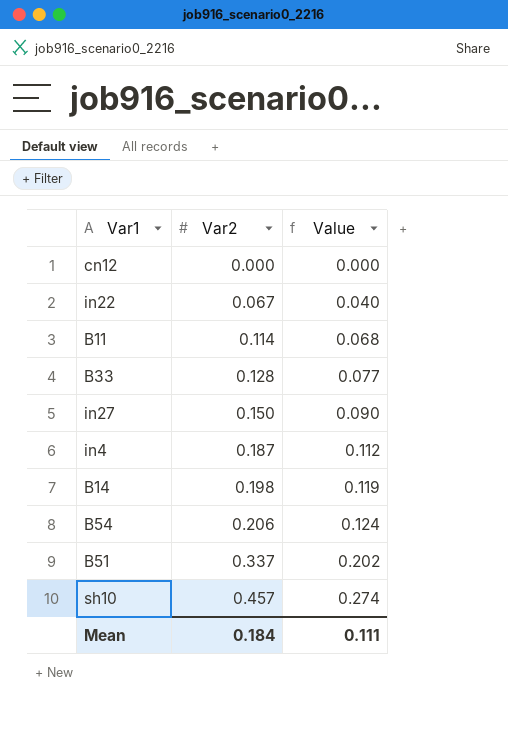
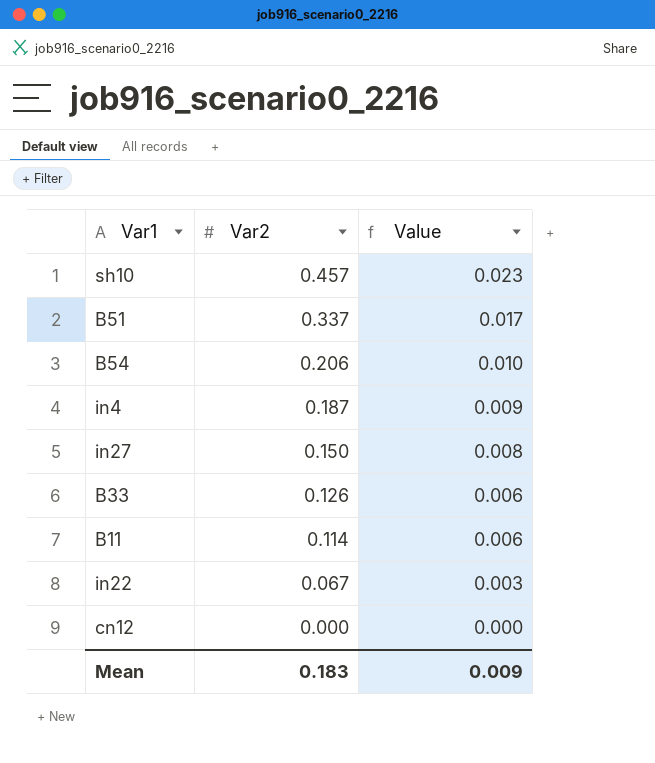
row order: Var2 ascending -> Var2 descending
column Value | formula: [Var2] * 0.6 -> [Var2] * 0.05
row B14: 0.198 | 0.119 -> none
B33 | Var2: 0.128 -> 0.126
Mean | Var2: 0.184 -> 0.183
Mean | Value: 0.111 -> 0.009

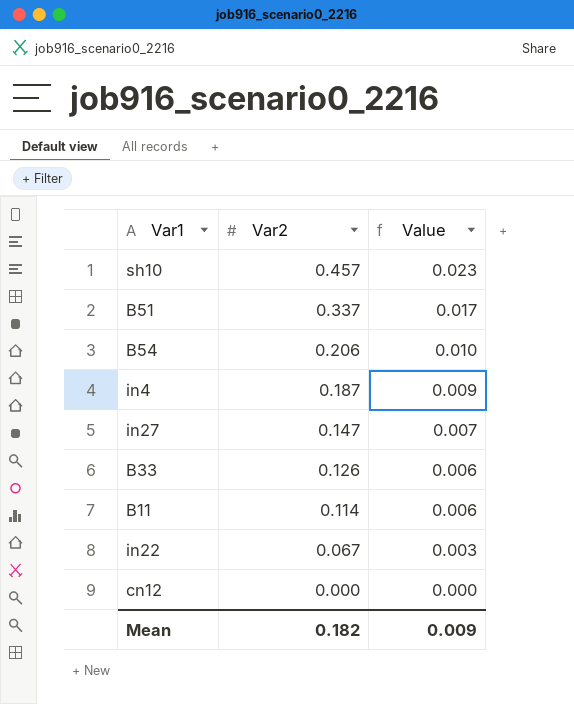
in27 | Var2: 0.150 -> 0.147
in27 | Value: 0.008 -> 0.007
Mean | Var2: 0.183 -> 0.182

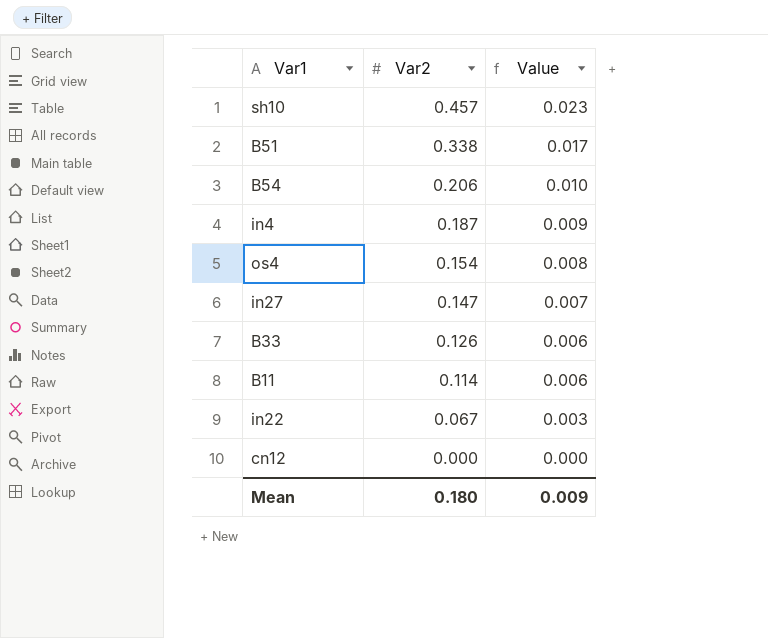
B51 | Var2: 0.337 -> 0.338
row os4: none -> 0.154 | 0.008
Mean | Var2: 0.182 -> 0.180

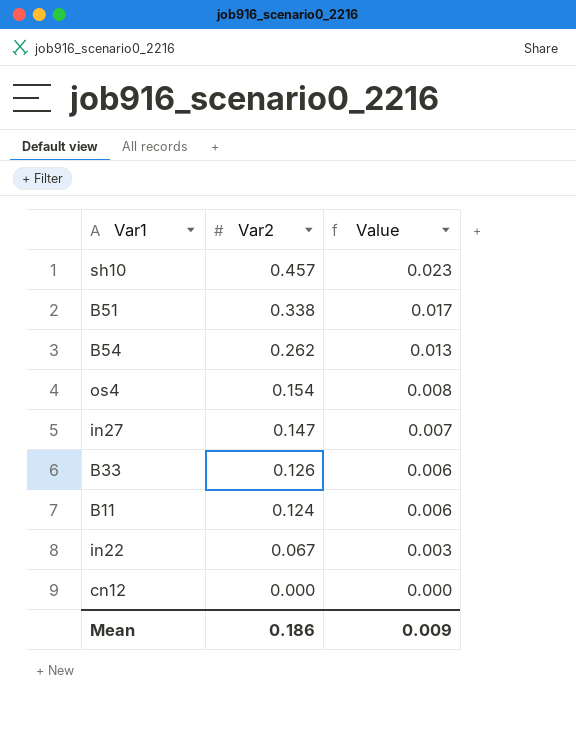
row in4: 0.187 | 0.009 -> none
B54 | Var2: 0.206 -> 0.262
B54 | Value: 0.010 -> 0.013
B11 | Var2: 0.114 -> 0.124
Mean | Var2: 0.180 -> 0.186

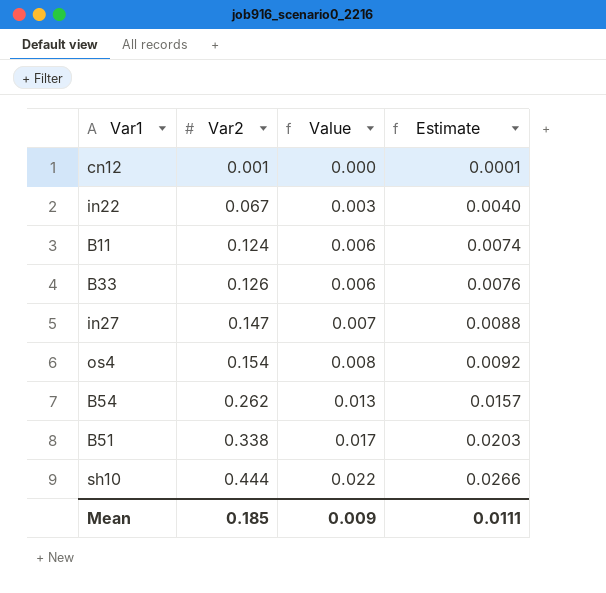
row order: Var2 descending -> Var2 ascending
column Estimate | formula: none -> [Var2] * 0.06
cn12 | Var2: 0.000 -> 0.001
sh10 | Var2: 0.457 -> 0.444
sh10 | Value: 0.023 -> 0.022
Mean | Var2: 0.186 -> 0.185

